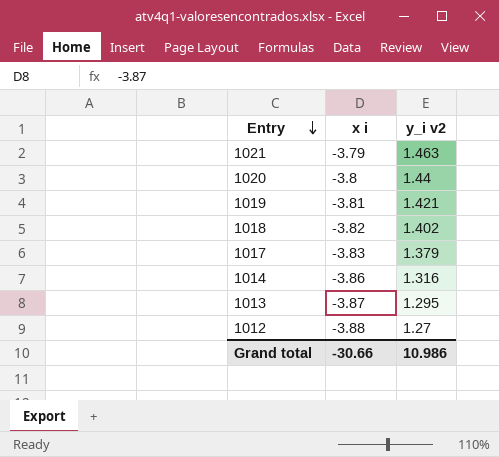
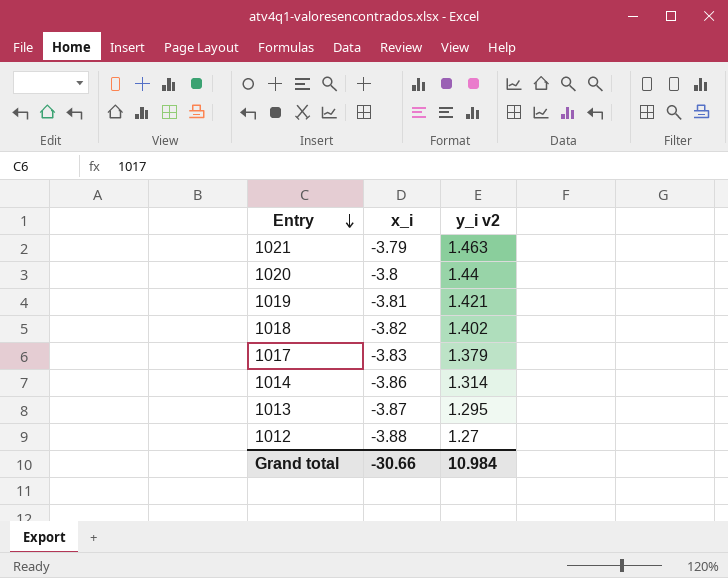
column name: x i -> x_i
1014 | y_i v2: 1.316 -> 1.314
Grand total | y_i v2: 10.986 -> 10.984

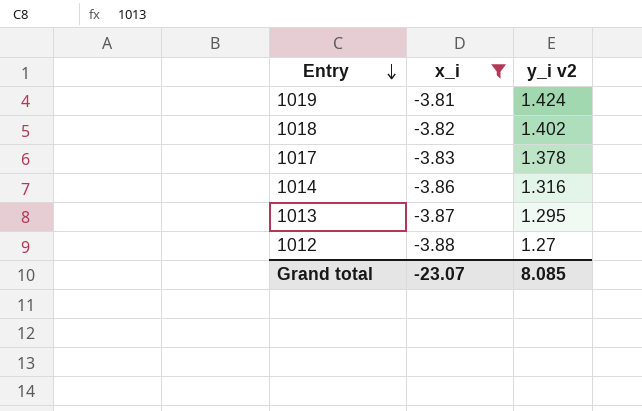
filter: none -> x_i <= -3.81
1019 | y_i v2: 1.421 -> 1.424
1017 | y_i v2: 1.379 -> 1.378
1014 | y_i v2: 1.314 -> 1.316
Grand total | x_i: -30.66 -> -23.07
Grand total | y_i v2: 10.984 -> 8.085

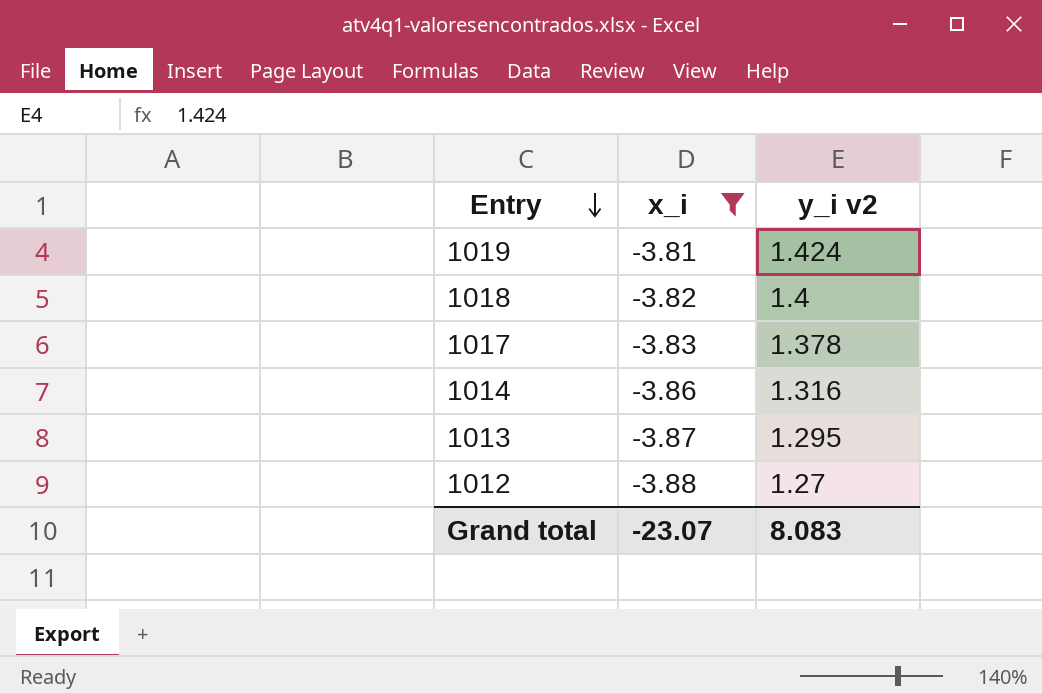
1018 | y_i v2: 1.402 -> 1.4
Grand total | y_i v2: 8.085 -> 8.083

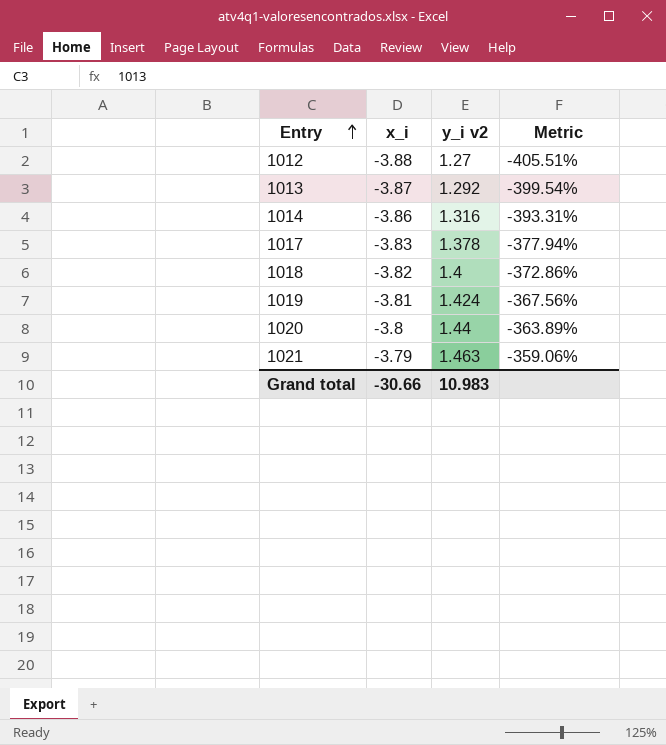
filter: x_i <= -3.81 -> none
row order: Entry descending -> Entry ascending
column Metric | formula: none -> ([x_i] - [y_i v2]) / [y_i v2]
1013 | y_i v2: 1.295 -> 1.292
Grand total | x_i: -23.07 -> -30.66
Grand total | y_i v2: 8.083 -> 10.983

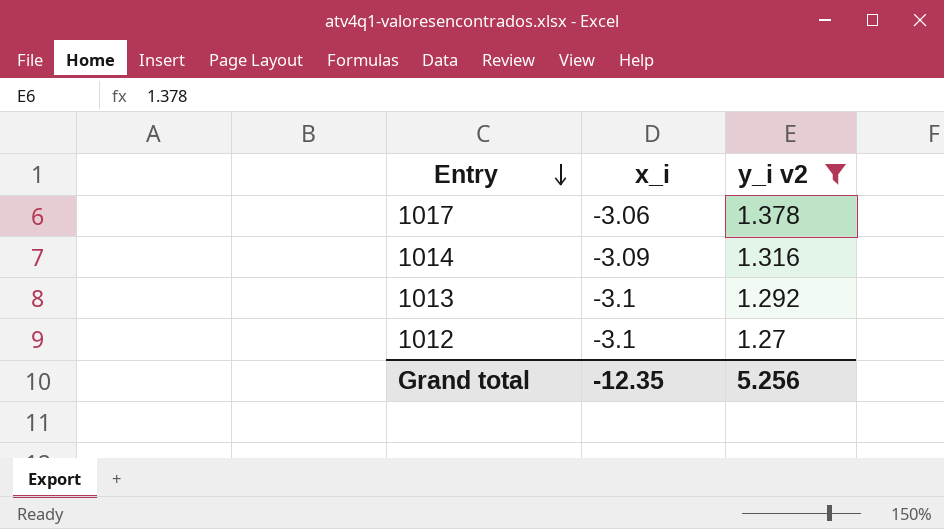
filter: none -> y_i v2 <= 1.378
row order: Entry ascending -> Entry descending
column Metric | formula: ([x_i] - [y_i v2]) / [y_i v2] -> none
1017 | x_i: -3.83 -> -3.06
1014 | x_i: -3.86 -> -3.09
1013 | x_i: -3.87 -> -3.1
1012 | x_i: -3.88 -> -3.1
Grand total | x_i: -30.66 -> -12.35
Grand total | y_i v2: 10.983 -> 5.256

